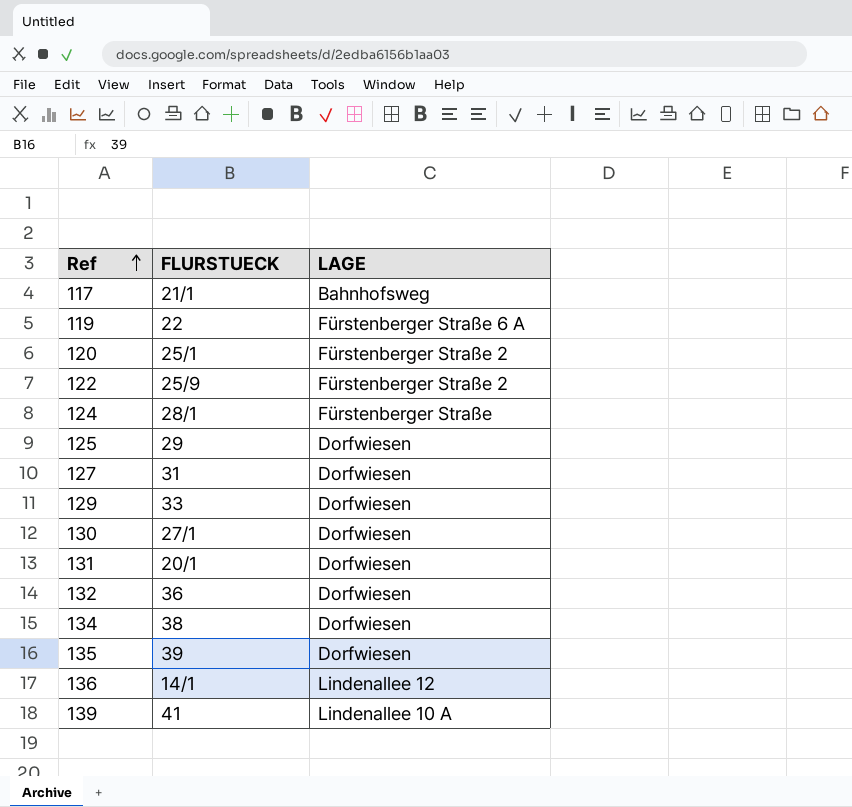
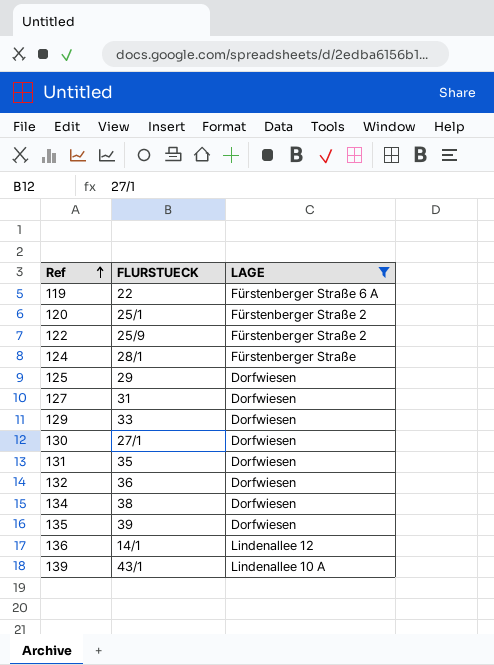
filter: none -> LAGE != Bahnhofsweg
131 | FLURSTUECK: 20/1 -> 35
139 | FLURSTUECK: 41 -> 43/1

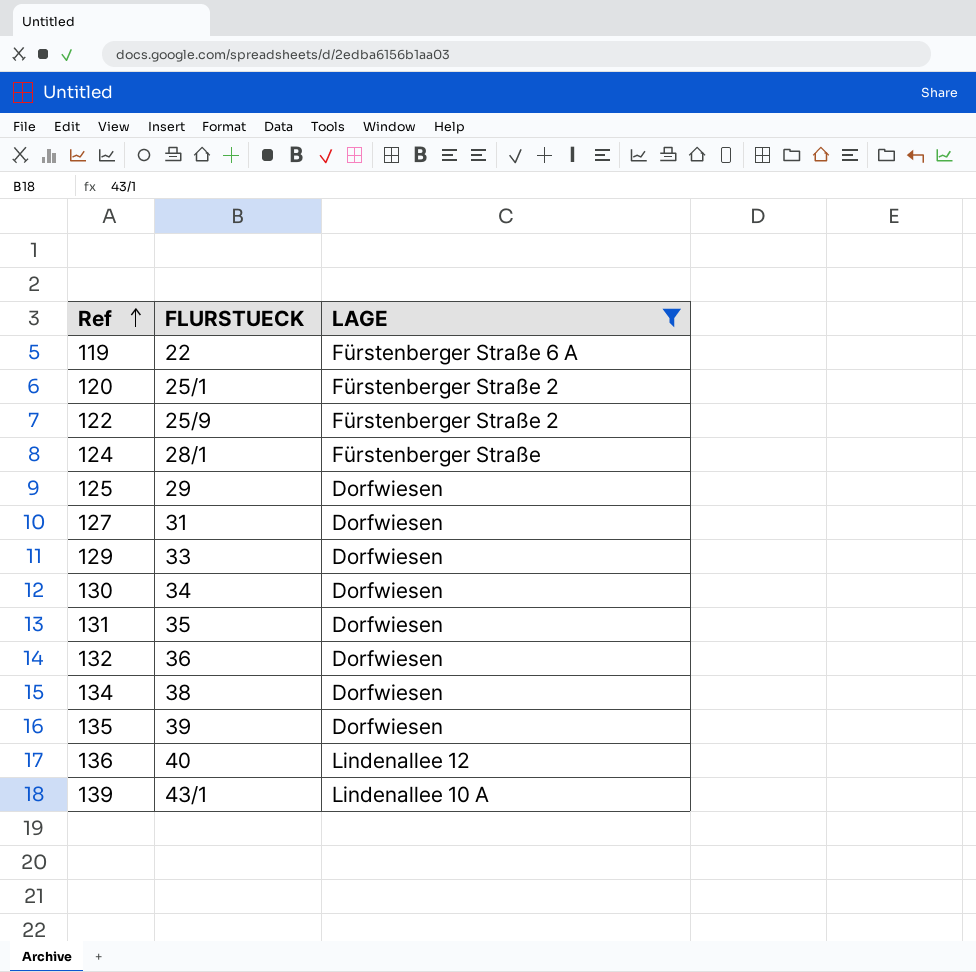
130 | FLURSTUECK: 27/1 -> 34
136 | FLURSTUECK: 14/1 -> 40

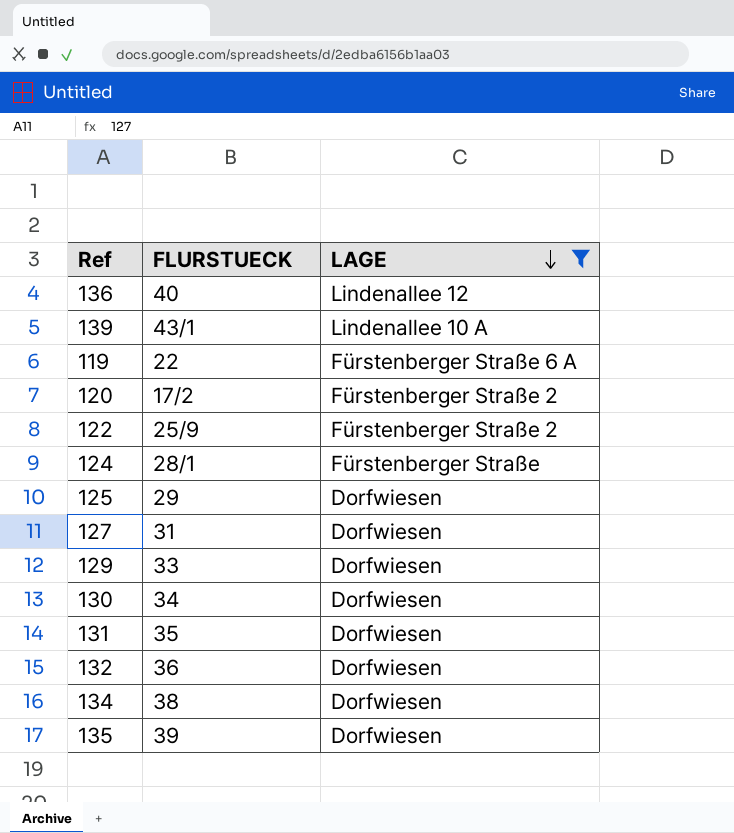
row order: Ref ascending -> LAGE descending
120 | FLURSTUECK: 25/1 -> 17/2

